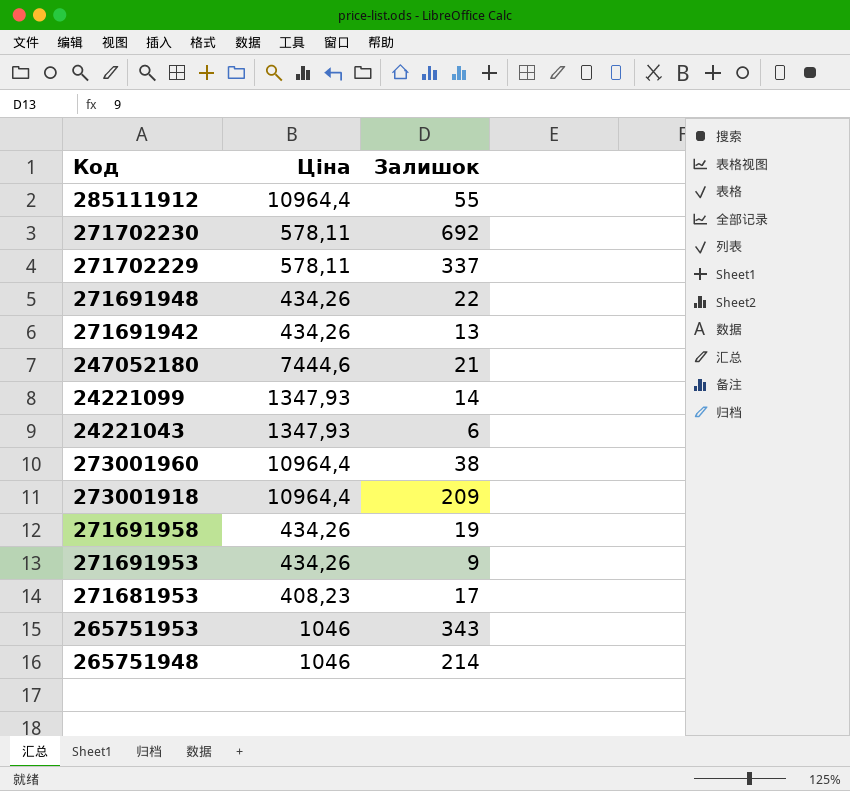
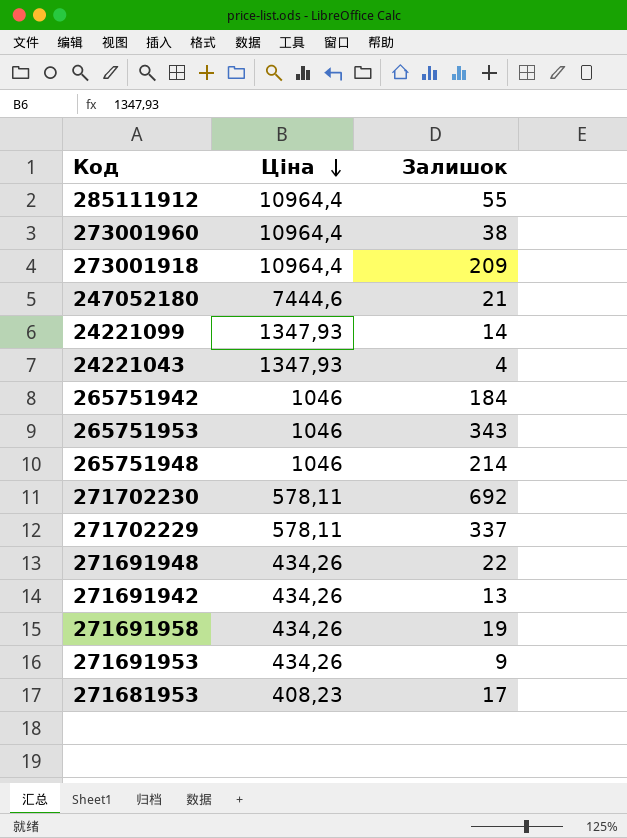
row order: none -> Ціна descending
24221043 | Залишок: 6 -> 4
row 265751942: none -> 1046 | 184

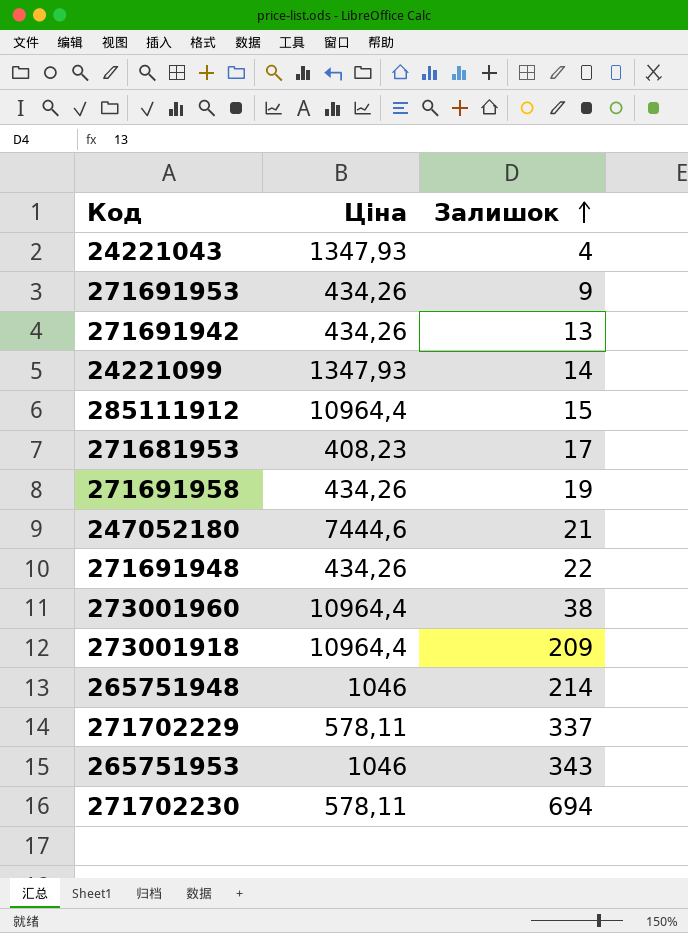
row order: Ціна descending -> Залишок ascending
row 265751942: 1046 | 184 -> none
285111912 | Залишок: 55 -> 15
271702230 | Залишок: 692 -> 694

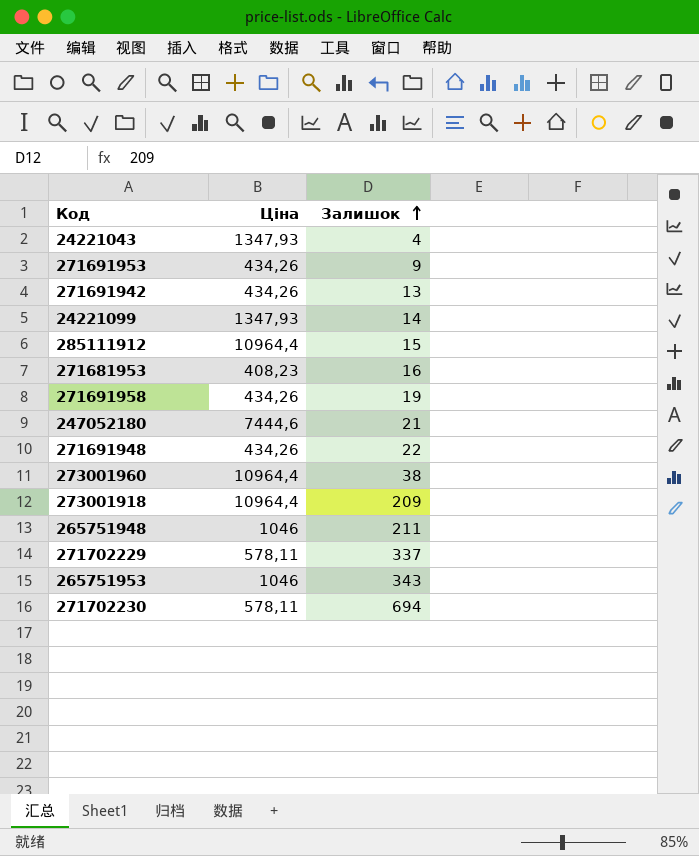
271681953 | Залишок: 17 -> 16
265751948 | Залишок: 214 -> 211

